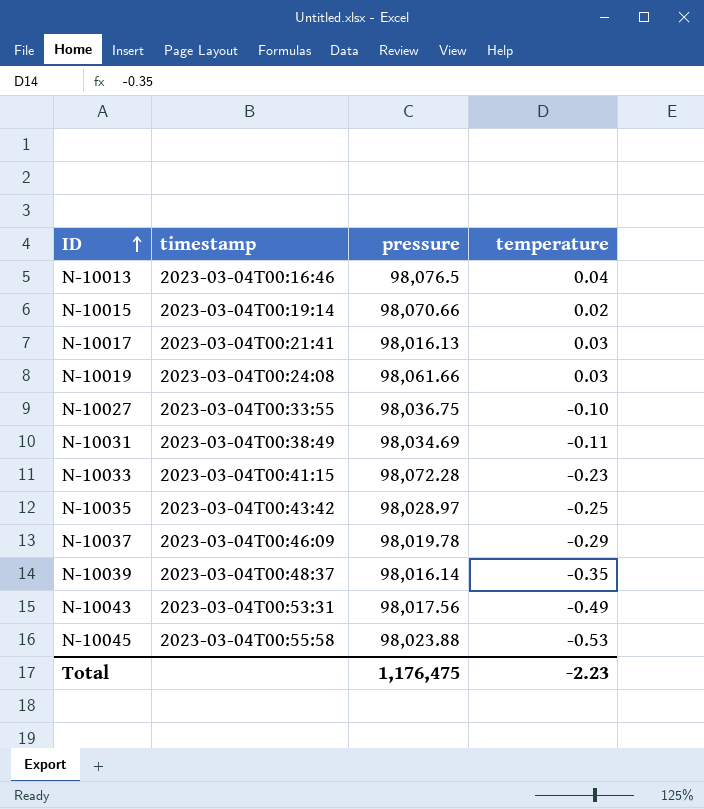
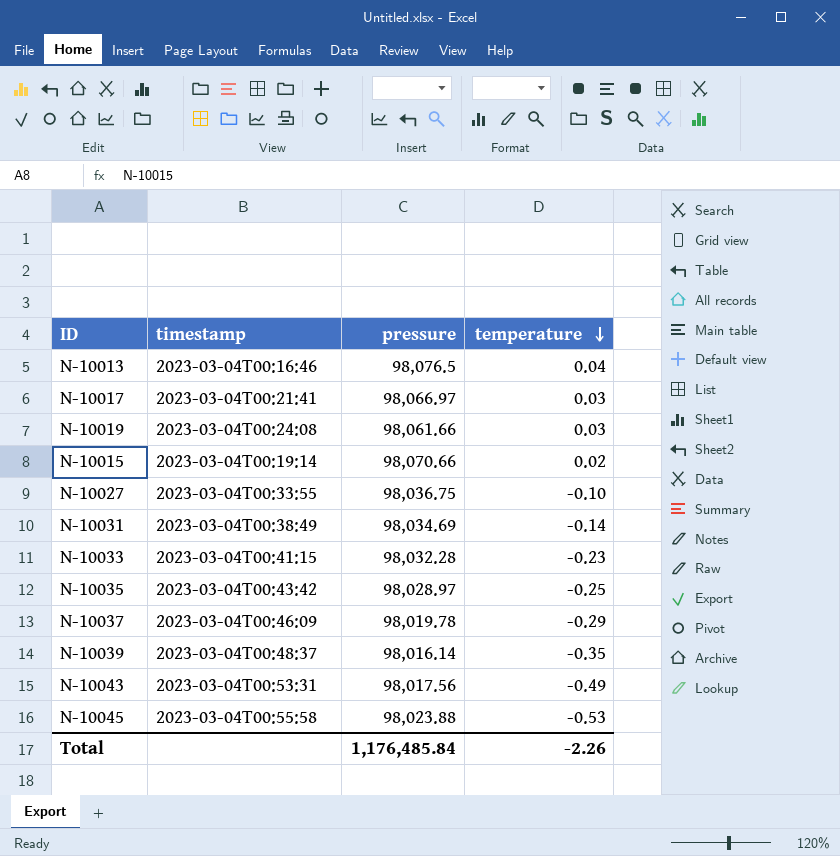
row order: ID ascending -> temperature descending
N-10017 | pressure: 98,016.13 -> 98,066.97
N-10031 | temperature: -0.11 -> -0.14
N-10033 | pressure: 98,072.28 -> 98,032.28
Total | pressure: 1,176,475 -> 1,176,485.84
Total | temperature: -2.23 -> -2.26

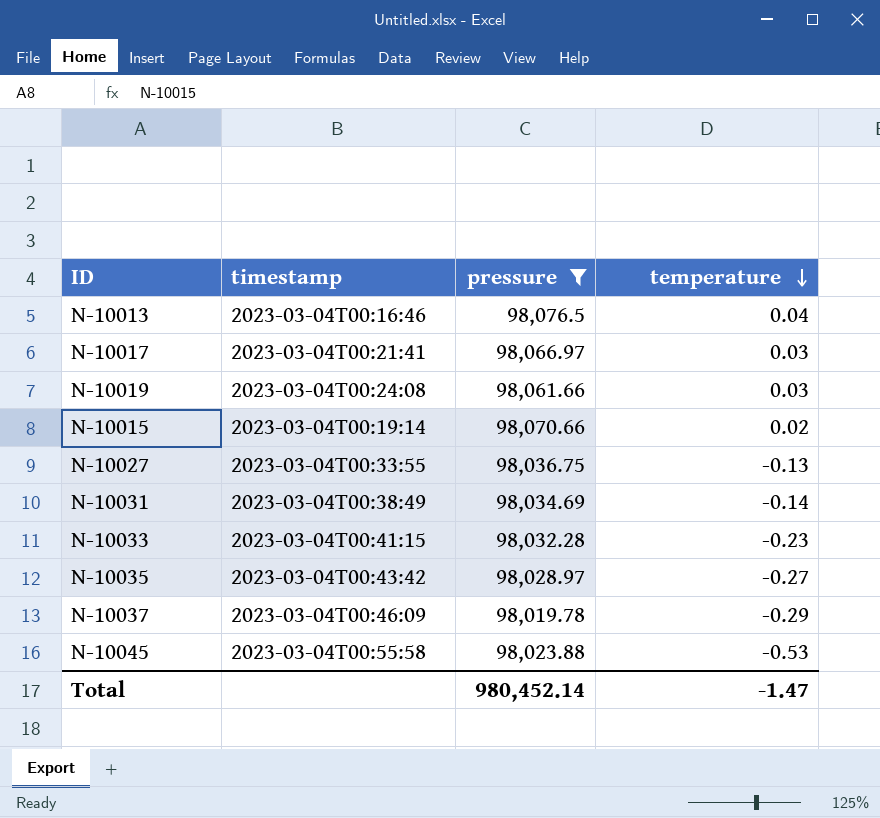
filter: none -> pressure >= 98,019.78
N-10027 | temperature: -0.10 -> -0.13
N-10035 | temperature: -0.25 -> -0.27
Total | pressure: 1,176,485.84 -> 980,452.14
Total | temperature: -2.26 -> -1.47

